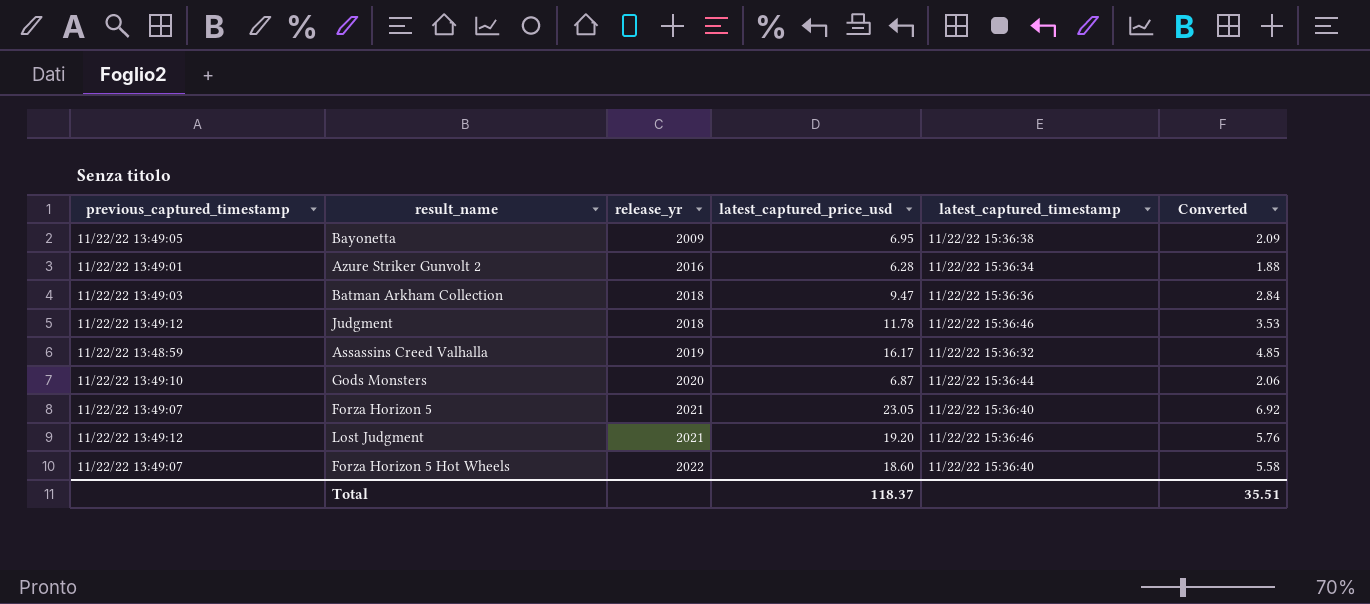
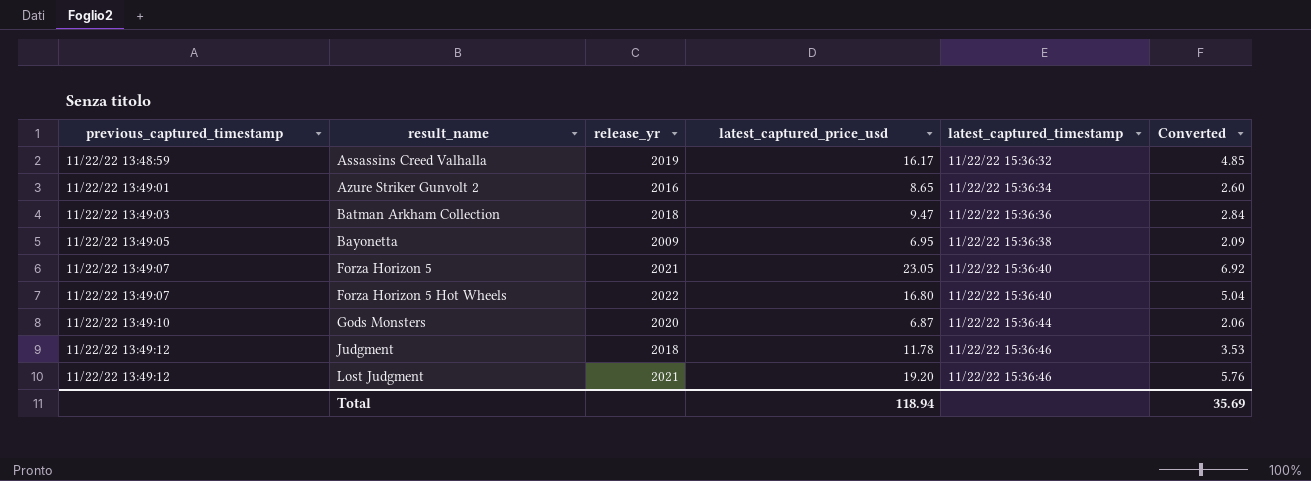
row order: release_yr ascending -> previous_captured_timestamp ascending
Azure Striker Gunvolt 2 | latest_captured_price_usd: 6.28 -> 8.65
Azure Striker Gunvolt 2 | Converted: 1.88 -> 2.60
Forza Horizon 5 Hot Wheels | latest_captured_price_usd: 18.60 -> 16.80
Forza Horizon 5 Hot Wheels | Converted: 5.58 -> 5.04
Total | latest_captured_price_usd: 118.37 -> 118.94
Total | Converted: 35.51 -> 35.69

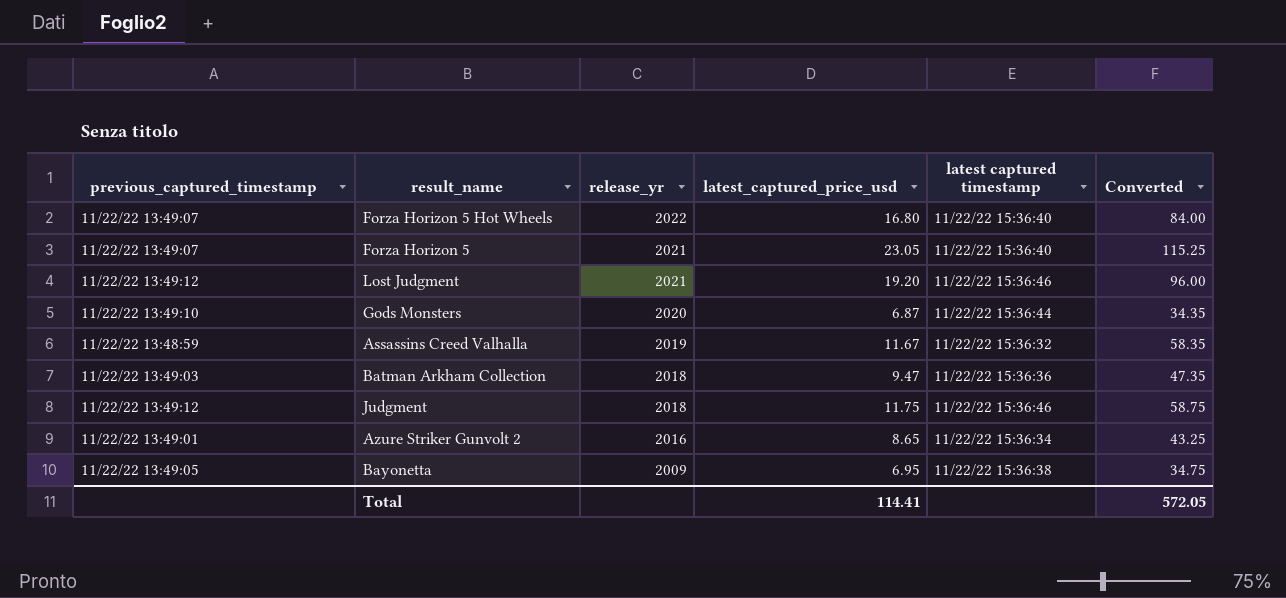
row order: previous_captured_timestamp ascending -> release_yr descending
column name: latest_captured_timestamp -> latest captured timestamp
column Converted | formula: [latest_captured_price_usd] * 0.3 -> [latest_captured_price_usd] * 5
Assassins Creed Valhalla | latest_captured_price_usd: 16.17 -> 11.67
Judgment | latest_captured_price_usd: 11.78 -> 11.75
Total | latest_captured_price_usd: 118.94 -> 114.41
Total | Converted: 35.69 -> 572.05

